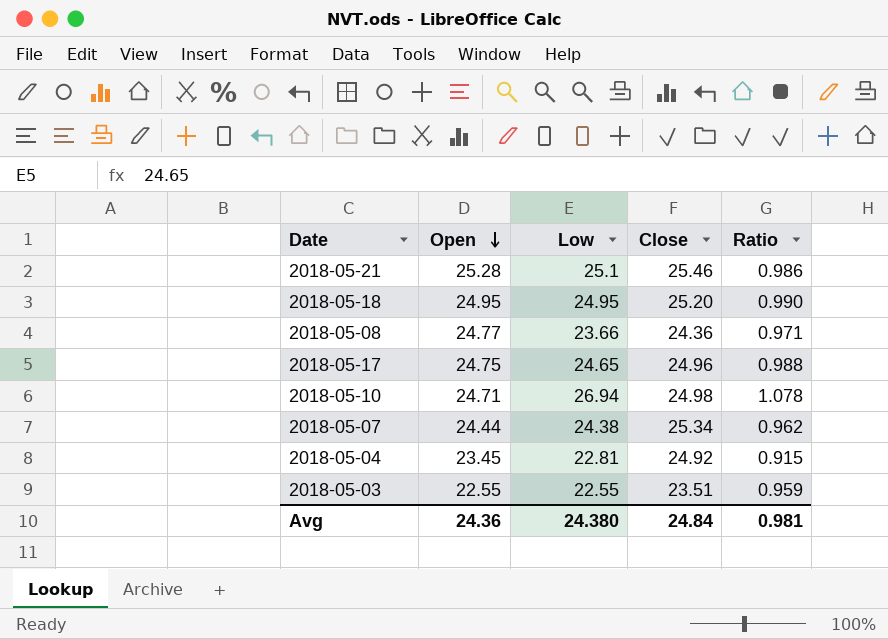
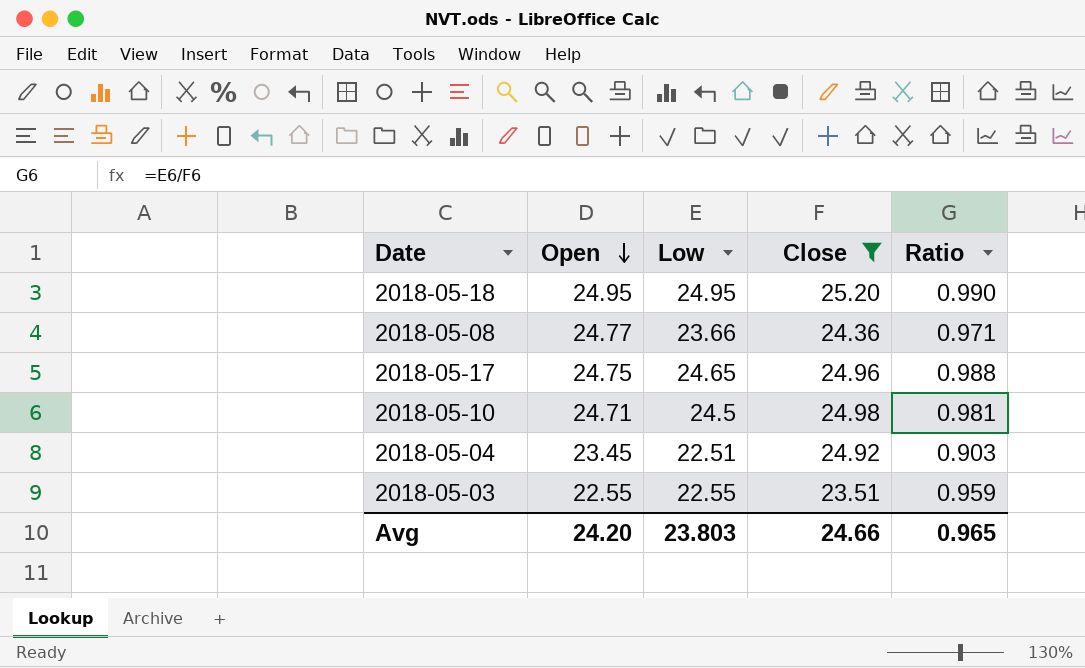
filter: none -> Close <= 25.20
2018-05-10 | Low: 26.94 -> 24.5
2018-05-10 | Ratio: 1.078 -> 0.981
2018-05-04 | Low: 22.81 -> 22.51
2018-05-04 | Ratio: 0.915 -> 0.903
Avg | Open: 24.36 -> 24.20
Avg | Low: 24.380 -> 23.803
Avg | Close: 24.84 -> 24.66
Avg | Ratio: 0.981 -> 0.965

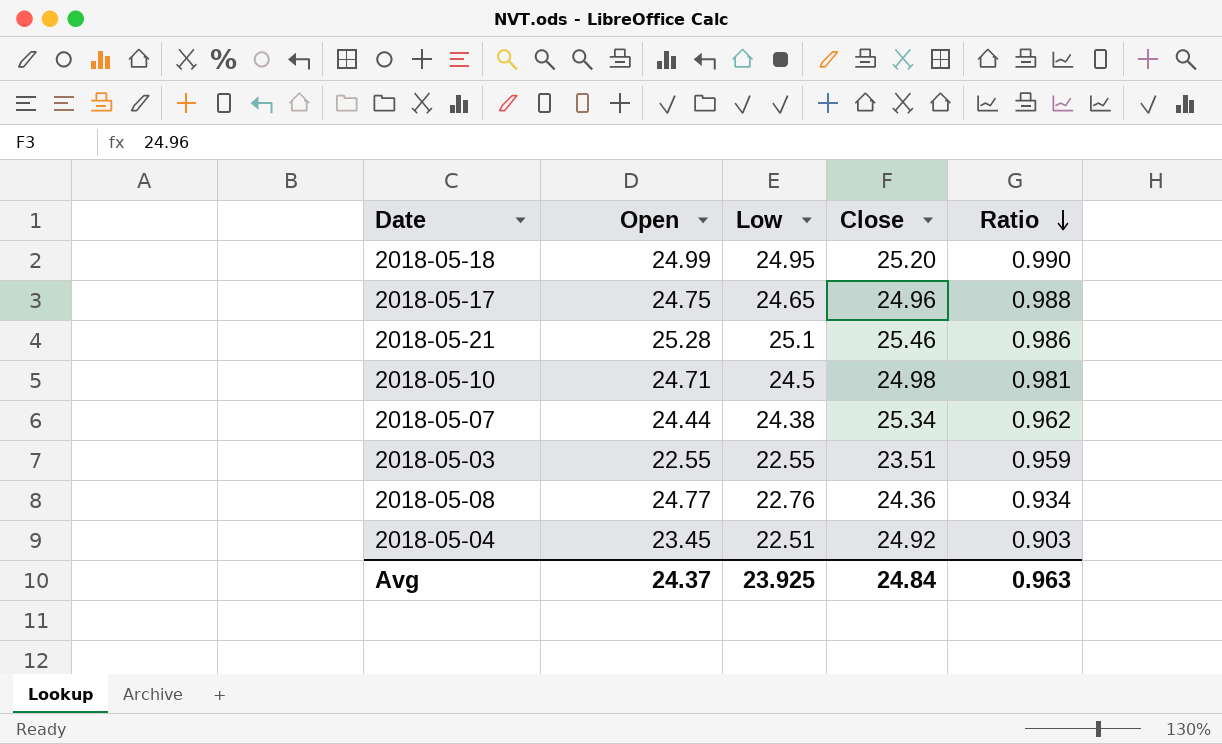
filter: Close <= 25.20 -> none
row order: Open descending -> Ratio descending
2018-05-18 | Open: 24.95 -> 24.99
2018-05-08 | Low: 23.66 -> 22.76
2018-05-08 | Ratio: 0.971 -> 0.934
Avg | Open: 24.20 -> 24.37
Avg | Low: 23.803 -> 23.925
Avg | Close: 24.66 -> 24.84
Avg | Ratio: 0.965 -> 0.963

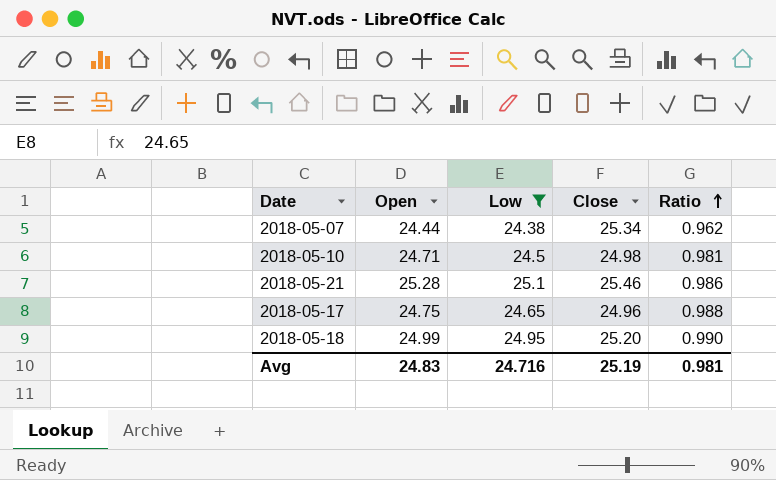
filter: none -> Low >= 24.38
row order: Ratio descending -> Ratio ascending
Avg | Open: 24.37 -> 24.83
Avg | Low: 23.925 -> 24.716
Avg | Close: 24.84 -> 25.19
Avg | Ratio: 0.963 -> 0.981

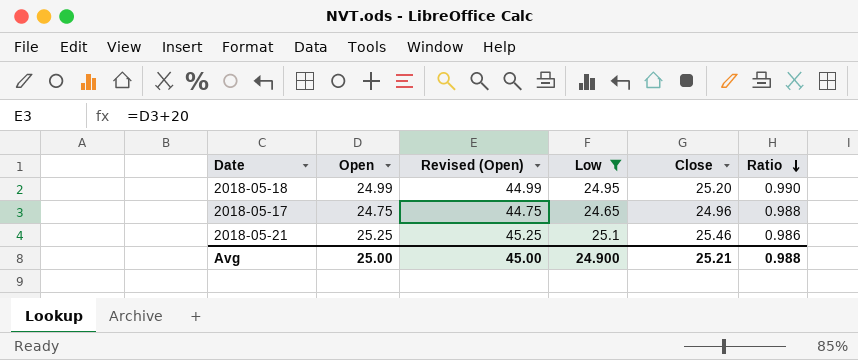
row order: Ratio ascending -> Ratio descending
column Revised (Open) | formula: none -> [Open] + 20
row 2018-05-07: 24.44 | 24.38 | 25.34 | 0.962 -> none
row 2018-05-10: 24.71 | 24.5 | 24.98 | 0.981 -> none
2018-05-21 | Open: 25.28 -> 25.25
Avg | Open: 24.83 -> 25.00
Avg | Low: 24.716 -> 24.900
Avg | Close: 25.19 -> 25.21
Avg | Ratio: 0.981 -> 0.988

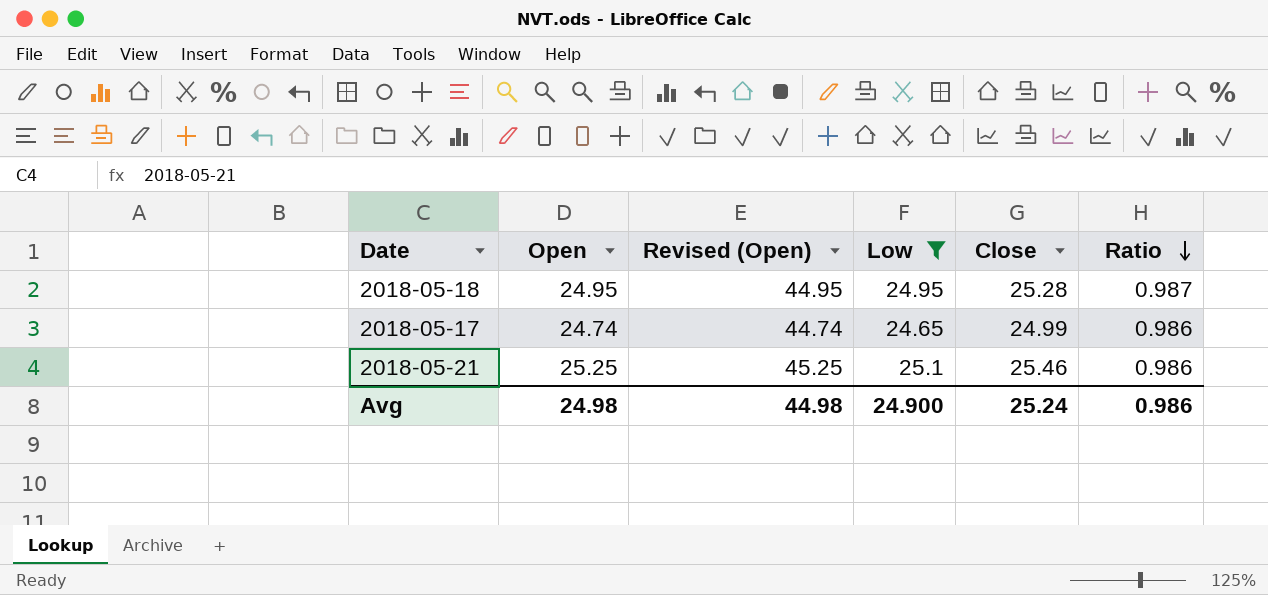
2018-05-18 | Open: 24.99 -> 24.95
2018-05-18 | Revised (Open): 44.99 -> 44.95
2018-05-18 | Close: 25.20 -> 25.28
2018-05-18 | Ratio: 0.990 -> 0.987
2018-05-17 | Open: 24.75 -> 24.74
2018-05-17 | Revised (Open): 44.75 -> 44.74
2018-05-17 | Close: 24.96 -> 24.99
2018-05-17 | Ratio: 0.988 -> 0.986
Avg | Open: 25.00 -> 24.98
Avg | Revised (Open): 45.00 -> 44.98
Avg | Close: 25.21 -> 25.24
Avg | Ratio: 0.988 -> 0.986

